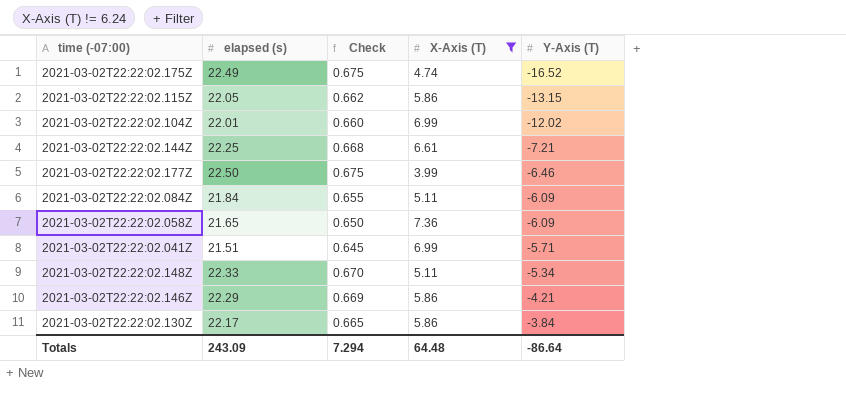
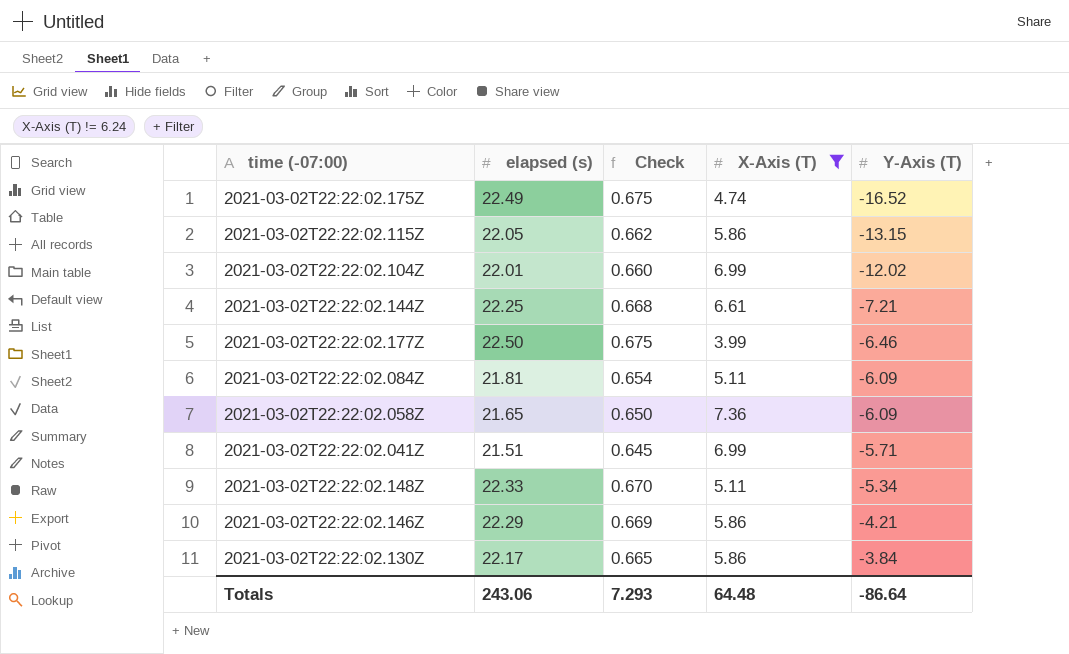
2021-03-02T22:22:02.084Z | elapsed (s): 21.84 -> 21.81
2021-03-02T22:22:02.084Z | Check: 0.655 -> 0.654
Totals | elapsed (s): 243.09 -> 243.06
Totals | Check: 7.294 -> 7.293

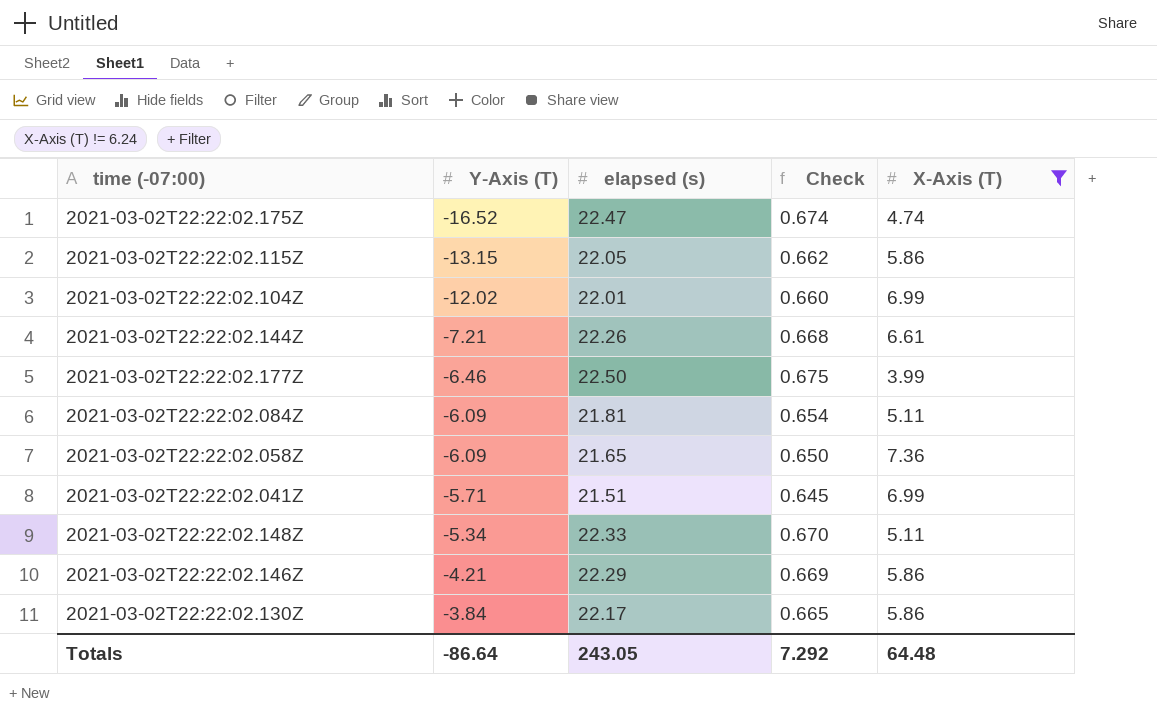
column Y-Axis (T) | position: 5 -> 2
2021-03-02T22:22:02.175Z | elapsed (s): 22.49 -> 22.47
2021-03-02T22:22:02.175Z | Check: 0.675 -> 0.674
2021-03-02T22:22:02.144Z | elapsed (s): 22.25 -> 22.26
Totals | elapsed (s): 243.06 -> 243.05
Totals | Check: 7.293 -> 7.292

